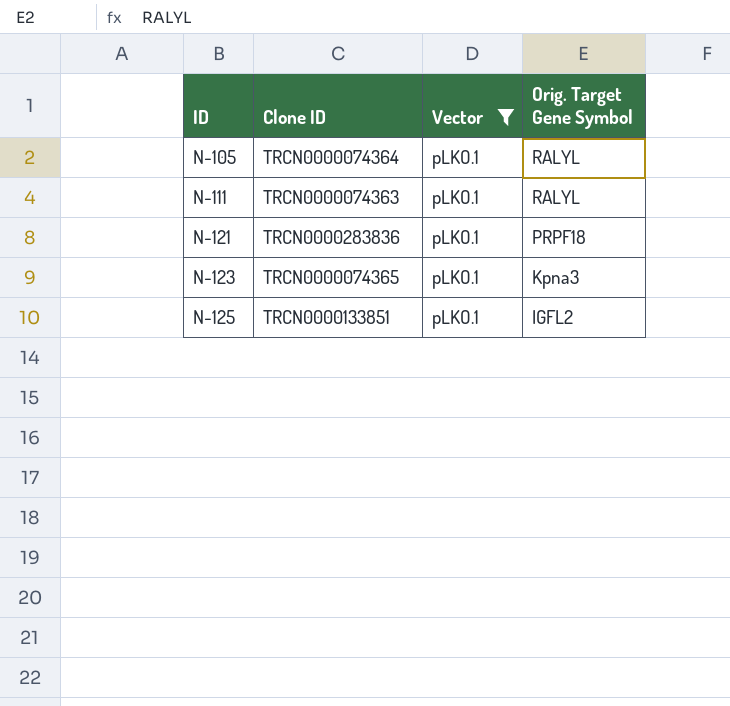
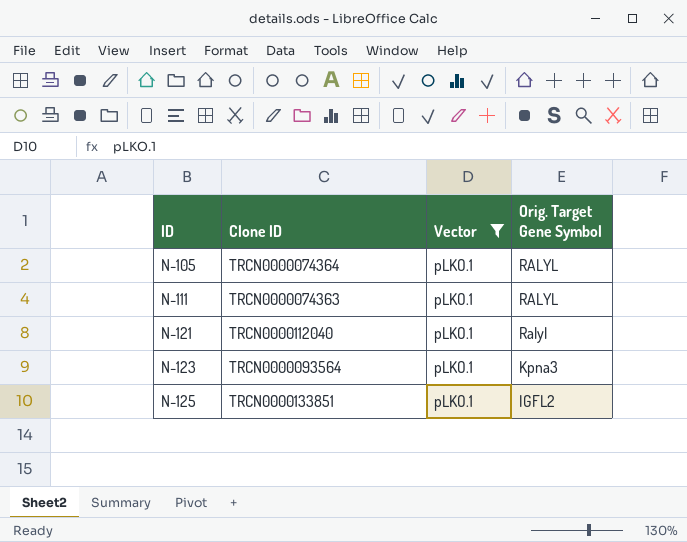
N-121 | Clone ID: TRCN0000283836 -> TRCN0000112040
N-121 | Orig. Target Gene Symbol: PRPF18 -> Ralyl
N-123 | Clone ID: TRCN0000074365 -> TRCN0000093564

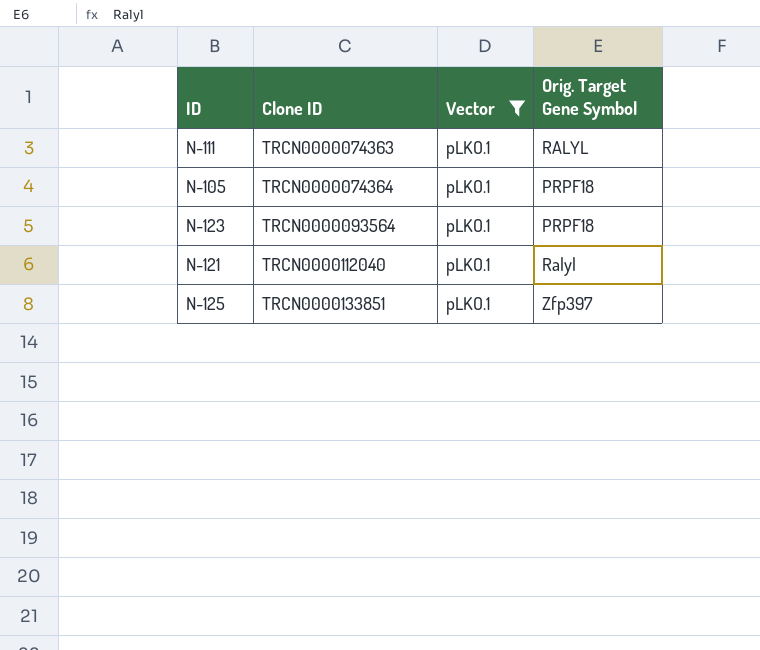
row order: ID ascending -> Clone ID ascending
N-105 | Orig. Target Gene Symbol: RALYL -> PRPF18
N-123 | Orig. Target Gene Symbol: Kpna3 -> PRPF18
N-125 | Orig. Target Gene Symbol: IGFL2 -> Zfp397

